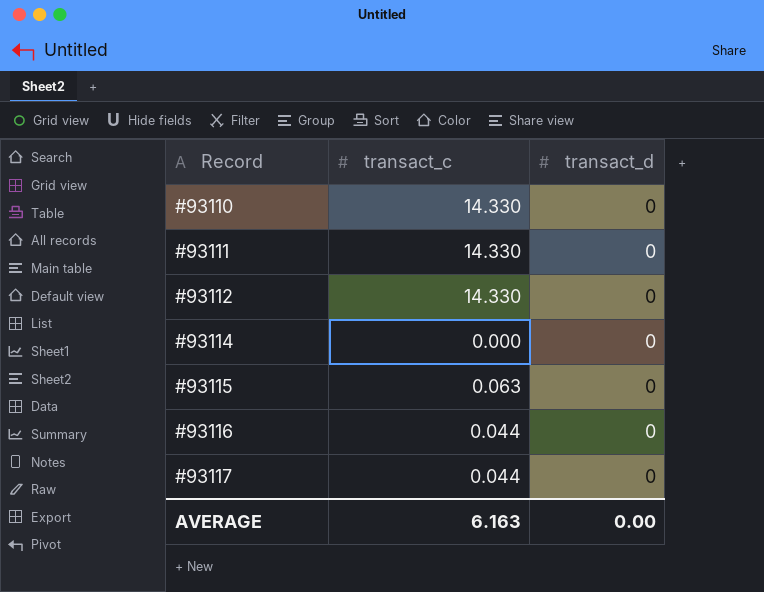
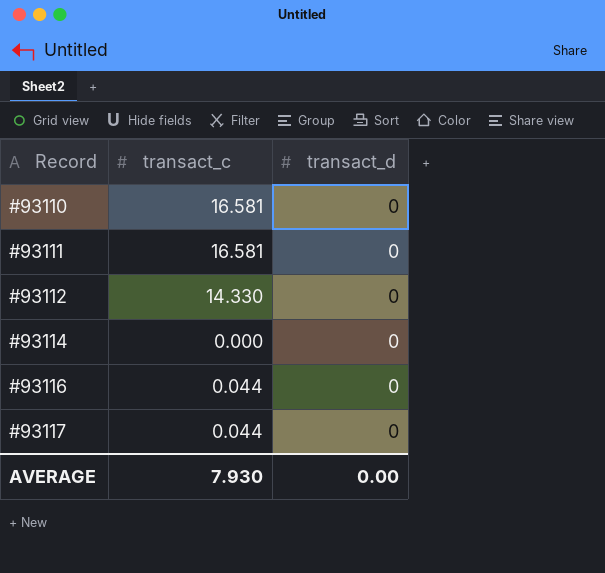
row #93115: 0.063 | 0 -> none
#93110 | transact_c: 14.330 -> 16.581
#93111 | transact_c: 14.330 -> 16.581
AVERAGE | transact_c: 6.163 -> 7.930

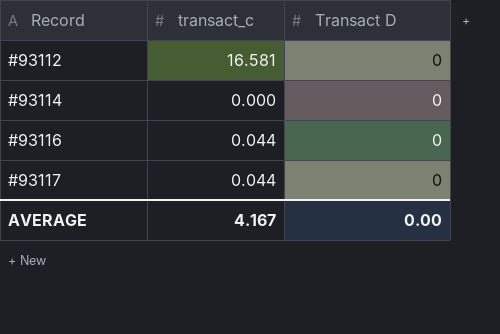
column name: transact_d -> Transact D
row #93110: 16.581 | 0 -> none
row #93111: 16.581 | 0 -> none
#93112 | transact_c: 14.330 -> 16.581
AVERAGE | transact_c: 7.930 -> 4.167

